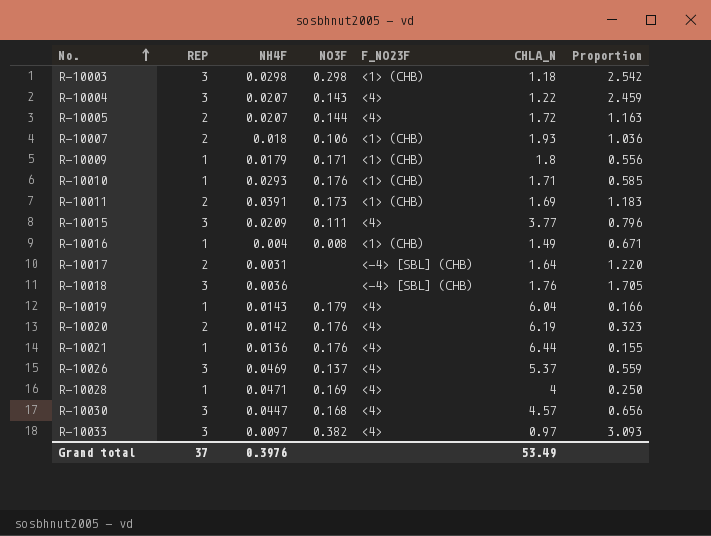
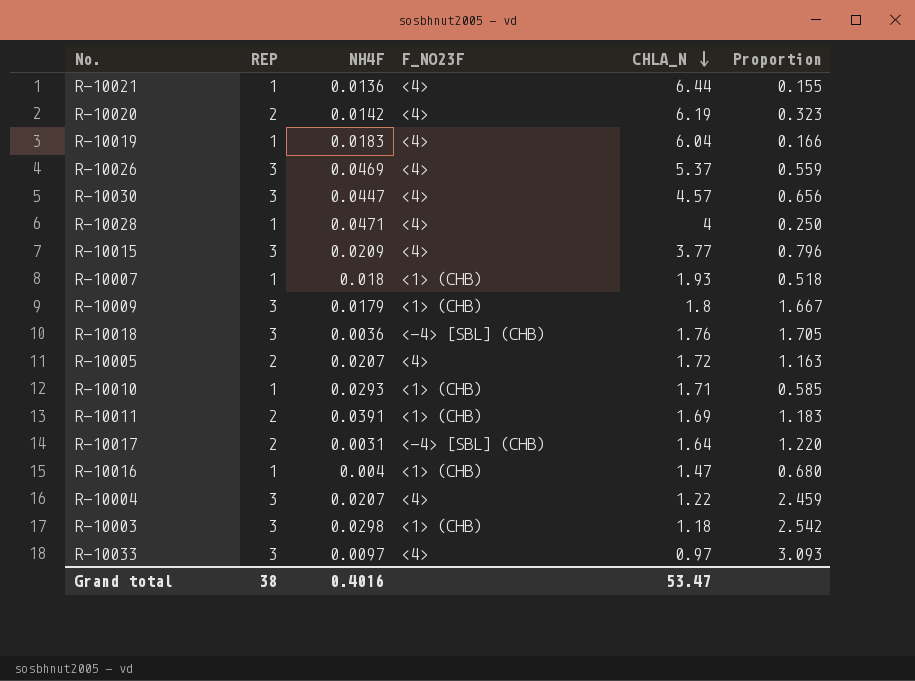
row order: No. ascending -> CHLA_N descending
column NO3F | position: 4 -> none
R-10019 | NH4F: 0.0143 -> 0.0183
R-10007 | REP: 2 -> 1
R-10007 | Proportion: 1.036 -> 0.518
R-10009 | REP: 1 -> 3
R-10009 | Proportion: 0.556 -> 1.667
R-10016 | CHLA_N: 1.49 -> 1.47
R-10016 | Proportion: 0.671 -> 0.680
Grand total | REP: 37 -> 38
Grand total | NH4F: 0.3976 -> 0.4016
Grand total | CHLA_N: 53.49 -> 53.47

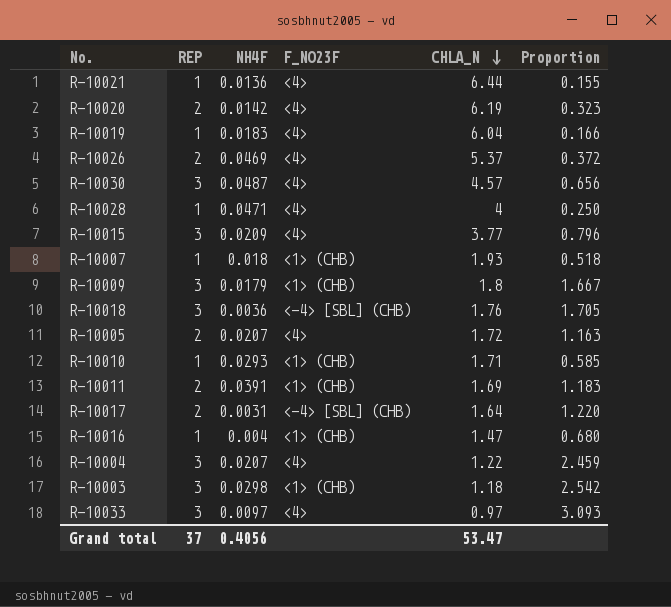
R-10026 | REP: 3 -> 2
R-10026 | Proportion: 0.559 -> 0.372
R-10030 | NH4F: 0.0447 -> 0.0487
Grand total | REP: 38 -> 37
Grand total | NH4F: 0.4016 -> 0.4056

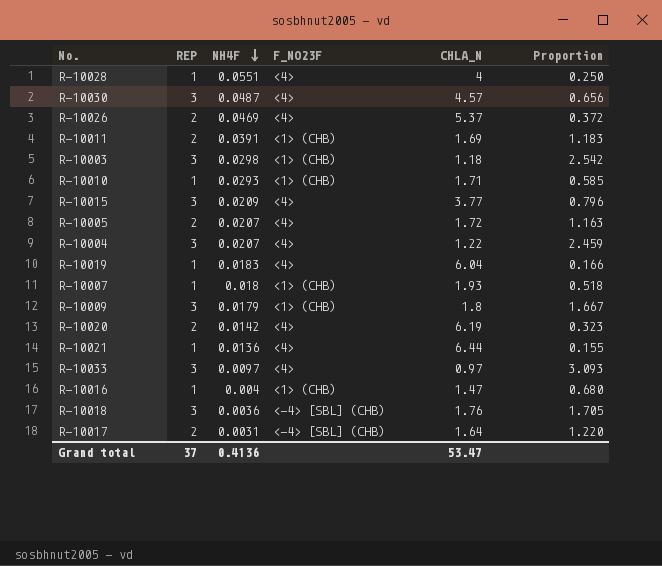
row order: CHLA_N descending -> NH4F descending
R-10028 | NH4F: 0.0471 -> 0.0551
Grand total | NH4F: 0.4056 -> 0.4136

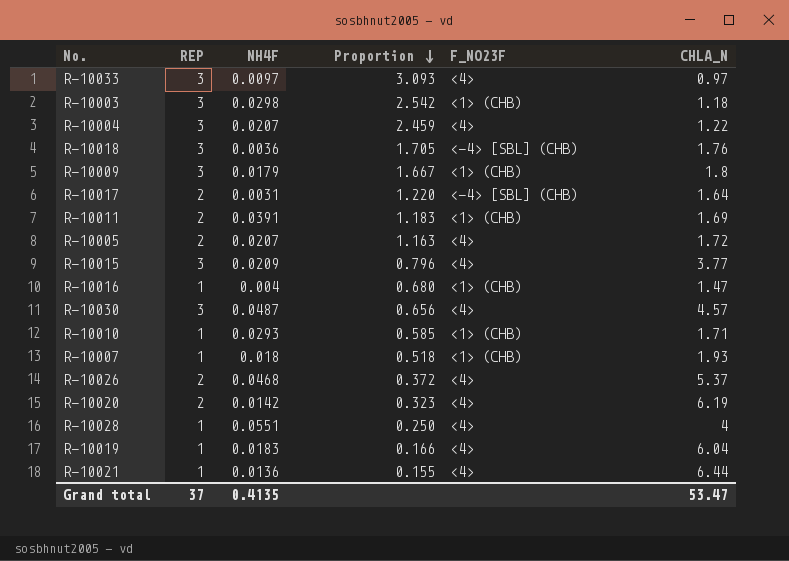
row order: NH4F descending -> Proportion descending
column Proportion | position: 6 -> 4
R-10026 | NH4F: 0.0469 -> 0.0468
Grand total | NH4F: 0.4136 -> 0.4135

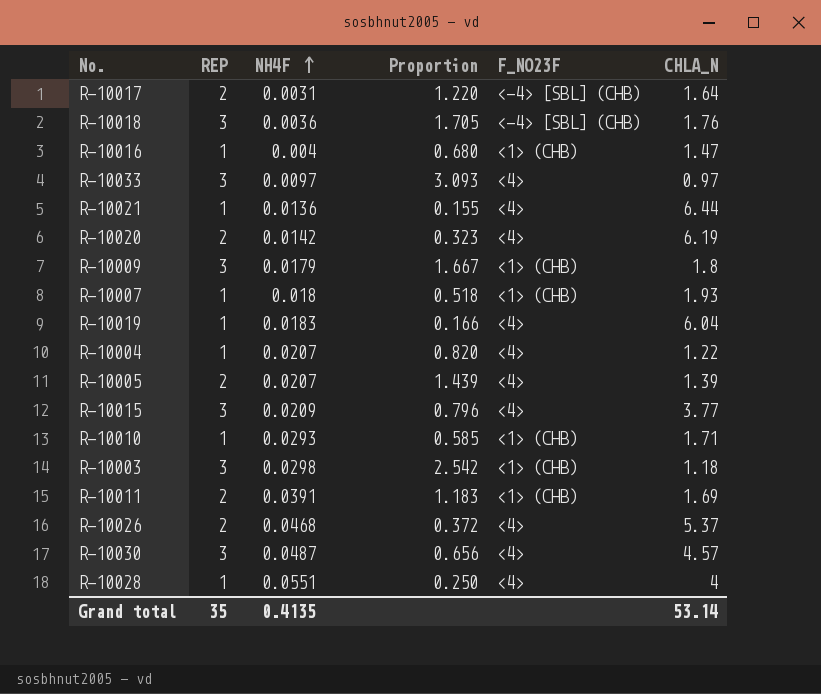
row order: Proportion descending -> NH4F ascending
R-10004 | REP: 3 -> 1
R-10004 | Proportion: 2.459 -> 0.820
R-10005 | Proportion: 1.163 -> 1.439
R-10005 | CHLA_N: 1.72 -> 1.39
Grand total | REP: 37 -> 35
Grand total | CHLA_N: 53.47 -> 53.14

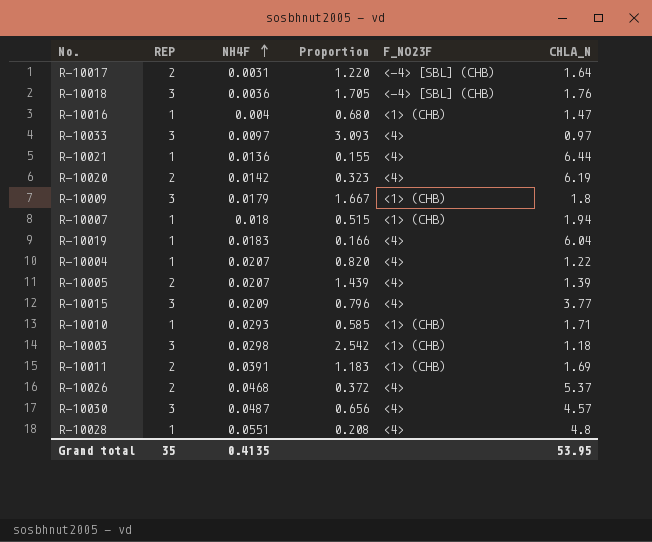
R-10007 | Proportion: 0.518 -> 0.515
R-10007 | CHLA_N: 1.93 -> 1.94
R-10028 | Proportion: 0.250 -> 0.208
R-10028 | CHLA_N: 4 -> 4.8
Grand total | CHLA_N: 53.14 -> 53.95

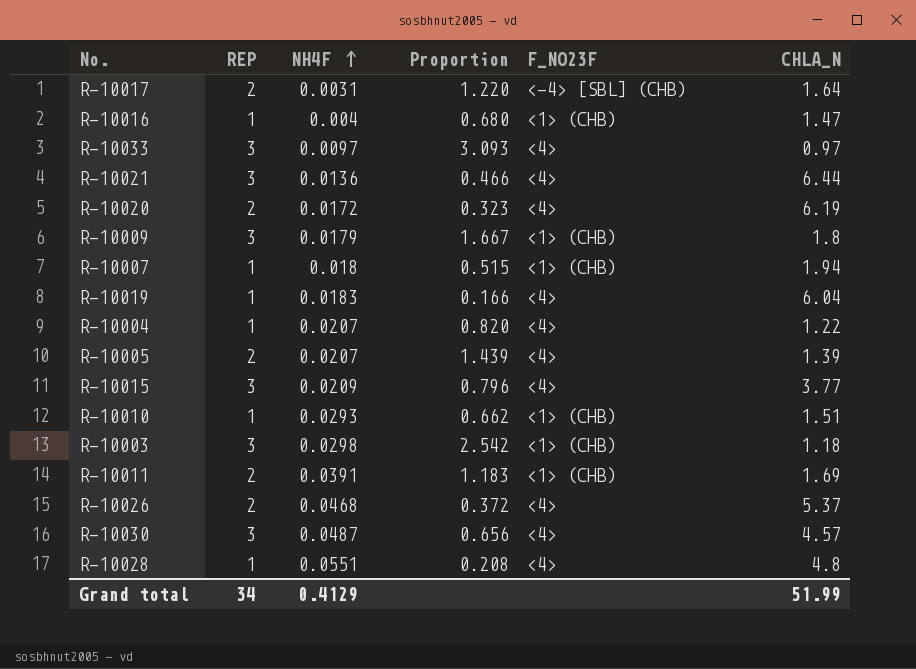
row R-10018: 3 | 0.0036 | 1.705 | <-4> [SBL] (CHB) | 1.76 -> none
R-10021 | REP: 1 -> 3
R-10021 | Proportion: 0.155 -> 0.466
R-10020 | NH4F: 0.0142 -> 0.0172
R-10010 | Proportion: 0.585 -> 0.662
R-10010 | CHLA_N: 1.71 -> 1.51
Grand total | REP: 35 -> 34
Grand total | NH4F: 0.4135 -> 0.4129
Grand total | CHLA_N: 53.95 -> 51.99

